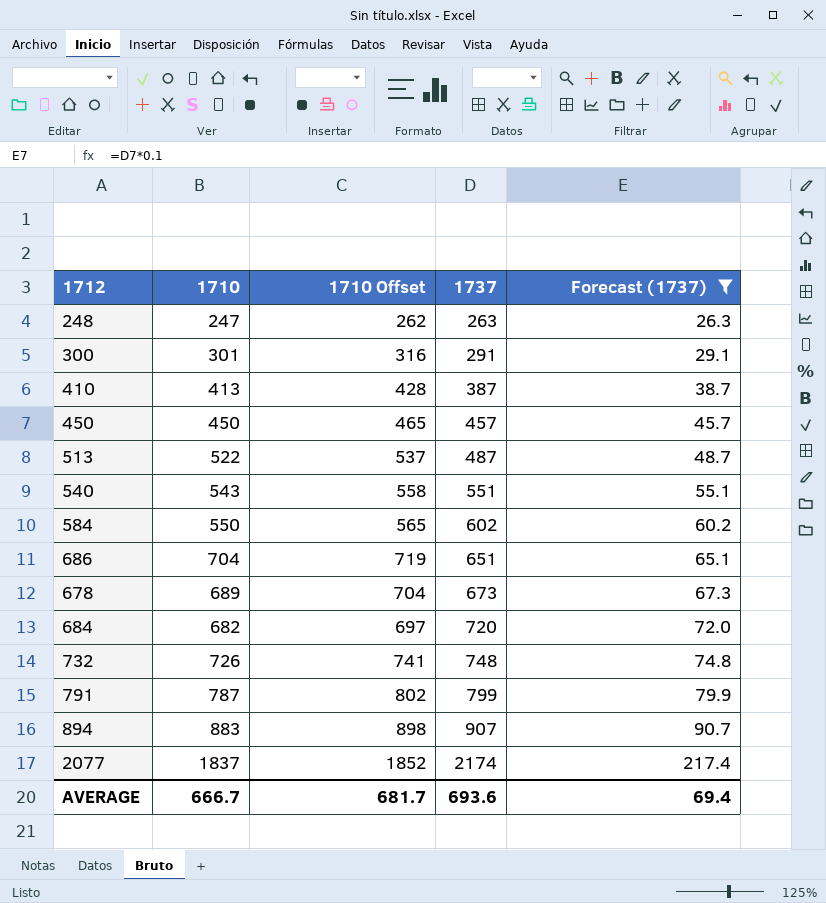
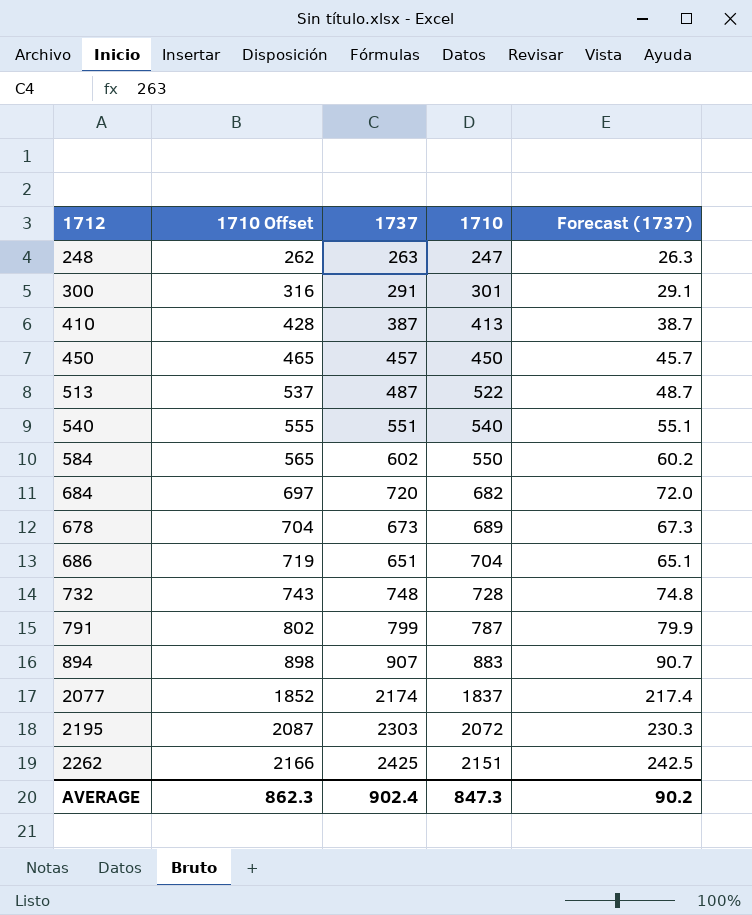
filter: Forecast (1737) <= 217.4 -> none
row order: 1737 ascending -> 1710 Offset ascending
column 1710 | position: 2 -> 4
540 | 1710 Offset: 558 -> 555
540 | 1710: 543 -> 540
732 | 1710 Offset: 741 -> 743
732 | 1710: 726 -> 728
AVERAGE | 1710 Offset: 681.7 -> 862.3
AVERAGE | 1737: 693.6 -> 902.4
AVERAGE | 1710: 666.7 -> 847.3
AVERAGE | Forecast (1737): 69.4 -> 90.2

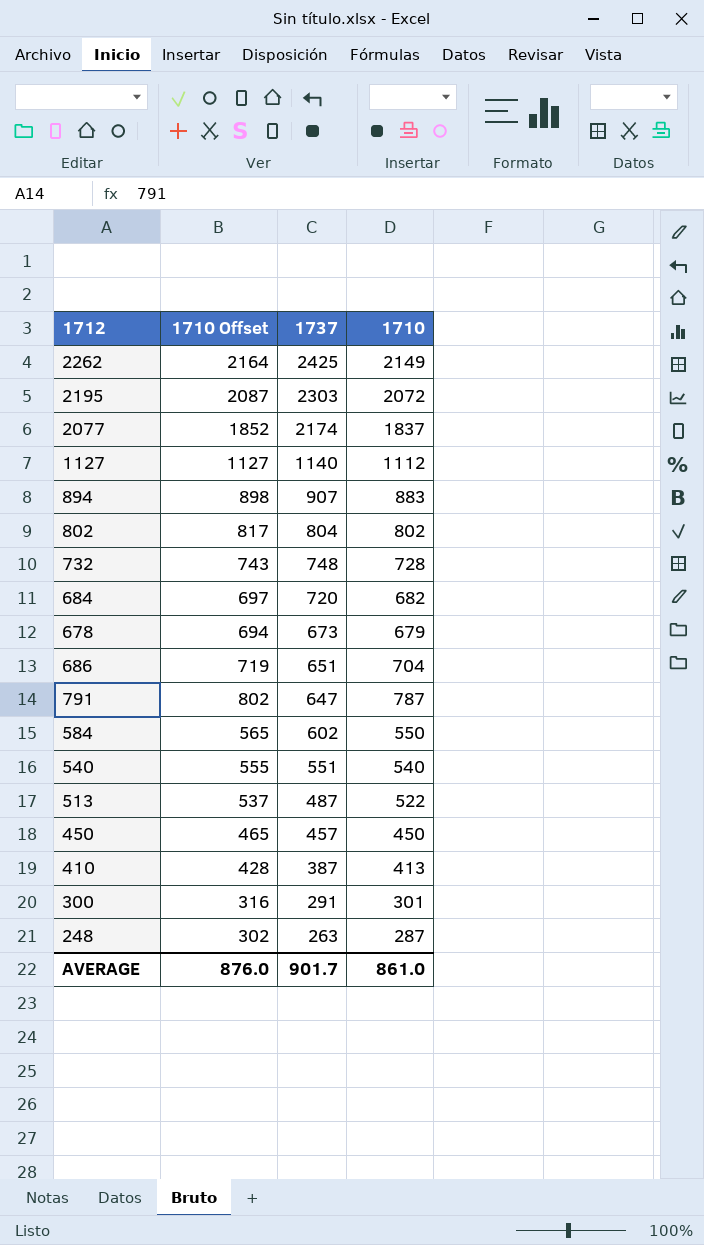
row order: 1710 Offset ascending -> 1737 descending
column Forecast (1737) | formula: [1737] * 0.1 -> none
2262 | 1710 Offset: 2166 -> 2164
2262 | 1710: 2151 -> 2149
row 1127: none -> 1127 | 1140 | 1112
row 802: none -> 817 | 804 | 802
678 | 1710 Offset: 704 -> 694
678 | 1710: 689 -> 679
791 | 1737: 799 -> 647
248 | 1710 Offset: 262 -> 302
248 | 1710: 247 -> 287
AVERAGE | 1710 Offset: 862.3 -> 876.0
AVERAGE | 1737: 902.4 -> 901.7
AVERAGE | 1710: 847.3 -> 861.0

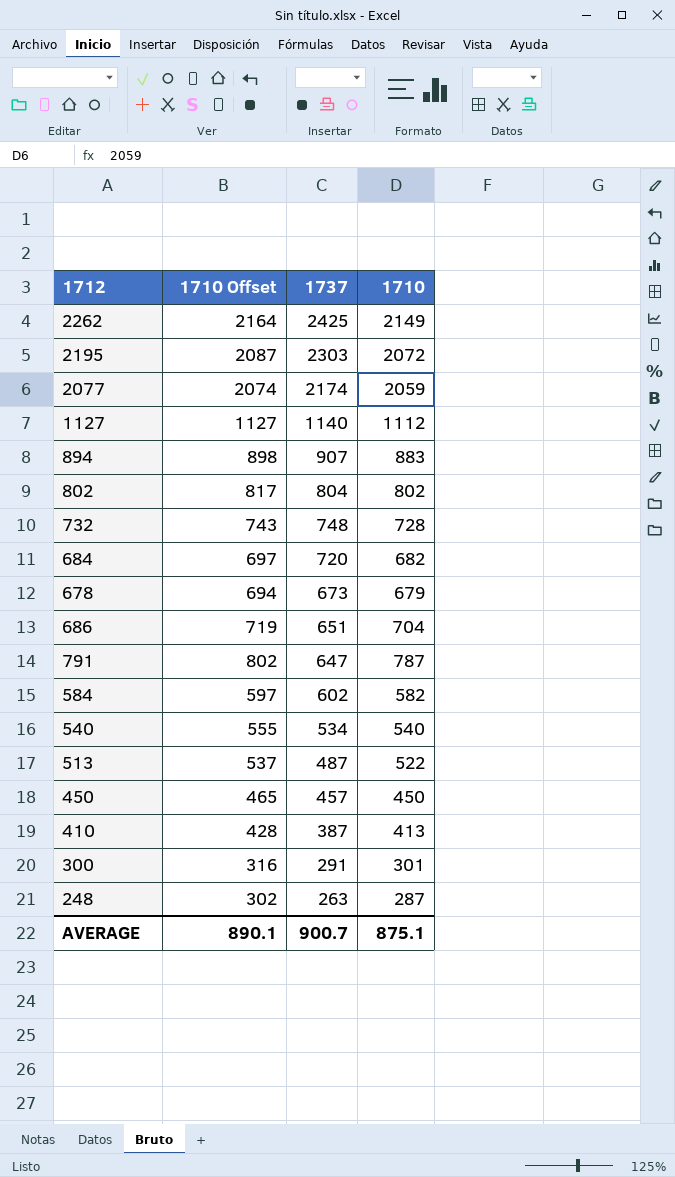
2077 | 1710 Offset: 1852 -> 2074
2077 | 1710: 1837 -> 2059
584 | 1710 Offset: 565 -> 597
584 | 1710: 550 -> 582
540 | 1737: 551 -> 534
AVERAGE | 1710 Offset: 876.0 -> 890.1
AVERAGE | 1737: 901.7 -> 900.7
AVERAGE | 1710: 861.0 -> 875.1

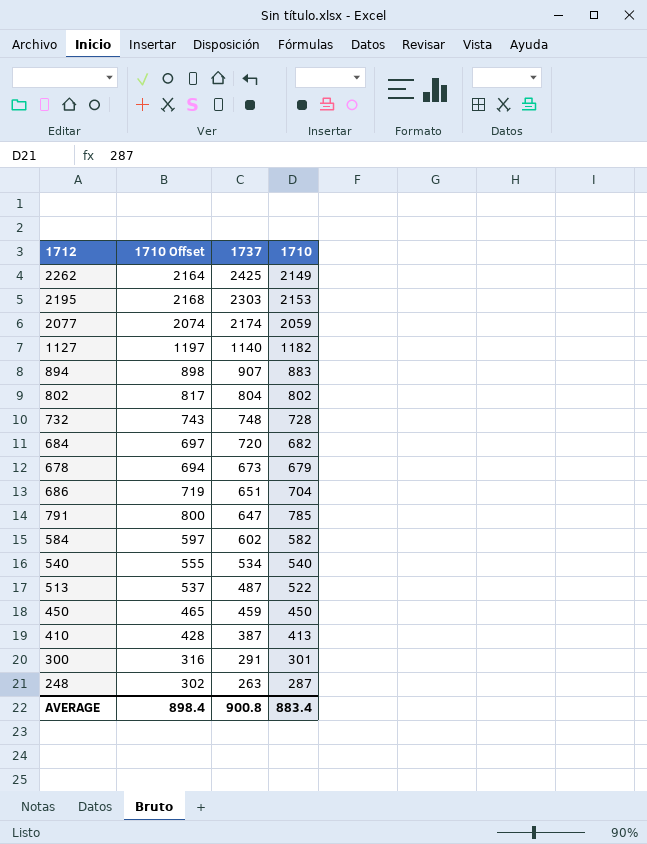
2195 | 1710 Offset: 2087 -> 2168
2195 | 1710: 2072 -> 2153
1127 | 1710 Offset: 1127 -> 1197
1127 | 1710: 1112 -> 1182
791 | 1710 Offset: 802 -> 800
791 | 1710: 787 -> 785
450 | 1737: 457 -> 459
AVERAGE | 1710 Offset: 890.1 -> 898.4
AVERAGE | 1737: 900.7 -> 900.8
AVERAGE | 1710: 875.1 -> 883.4

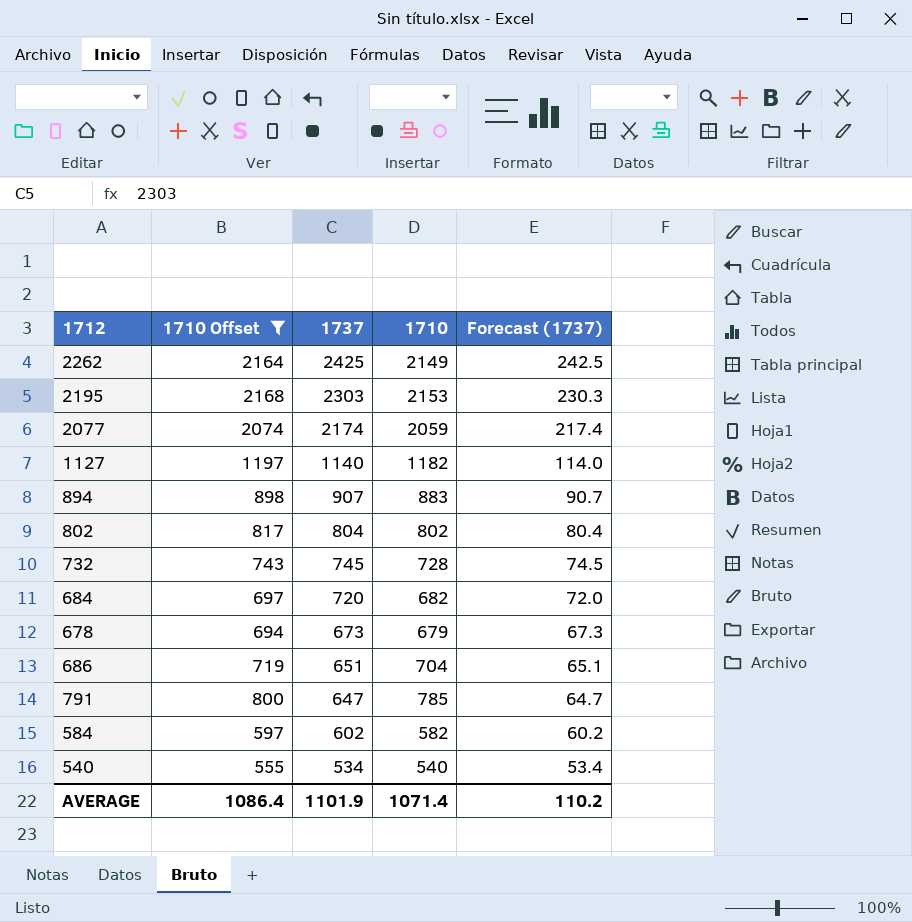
filter: none -> 1710 Offset >= 555
column Forecast (1737) | formula: none -> [1737] * 0.1
732 | 1737: 748 -> 745
AVERAGE | 1710 Offset: 898.4 -> 1086.4
AVERAGE | 1737: 900.8 -> 1101.9
AVERAGE | 1710: 883.4 -> 1071.4

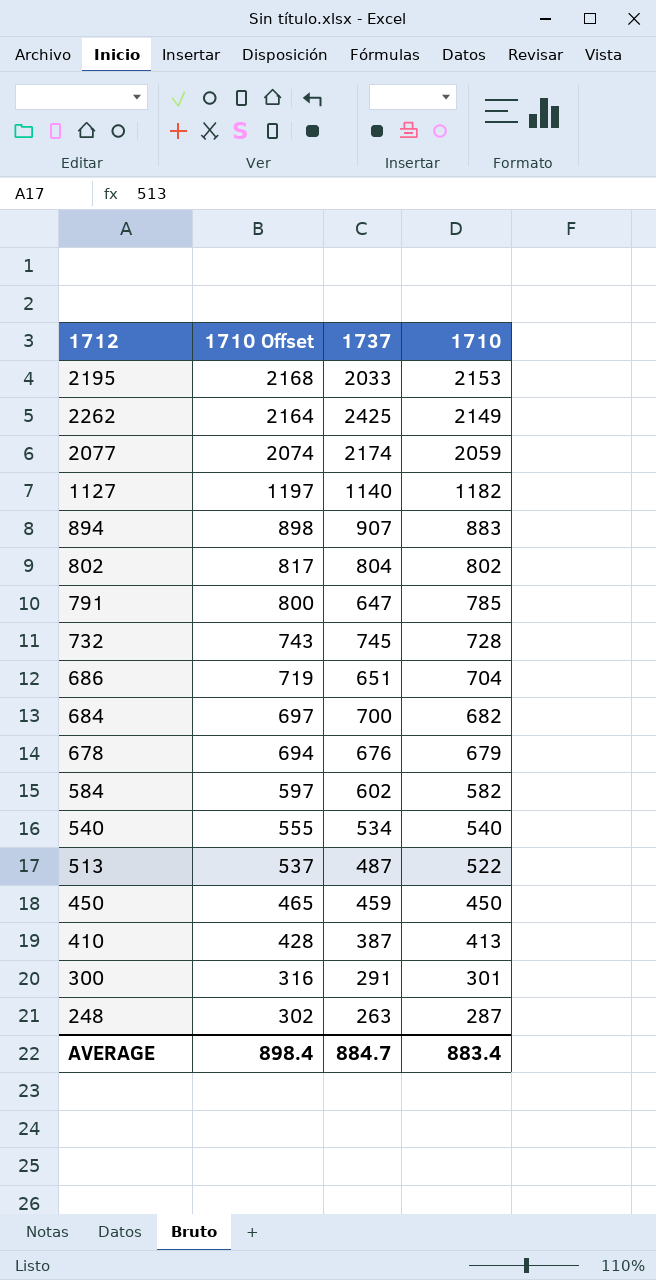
filter: 1710 Offset >= 555 -> none
row order: 1737 descending -> 1710 Offset descending
column Forecast (1737) | formula: [1737] * 0.1 -> none
2195 | 1737: 2303 -> 2033
684 | 1737: 720 -> 700
678 | 1737: 673 -> 676
AVERAGE | 1710 Offset: 1086.4 -> 898.4
AVERAGE | 1737: 1101.9 -> 884.7
AVERAGE | 1710: 1071.4 -> 883.4

